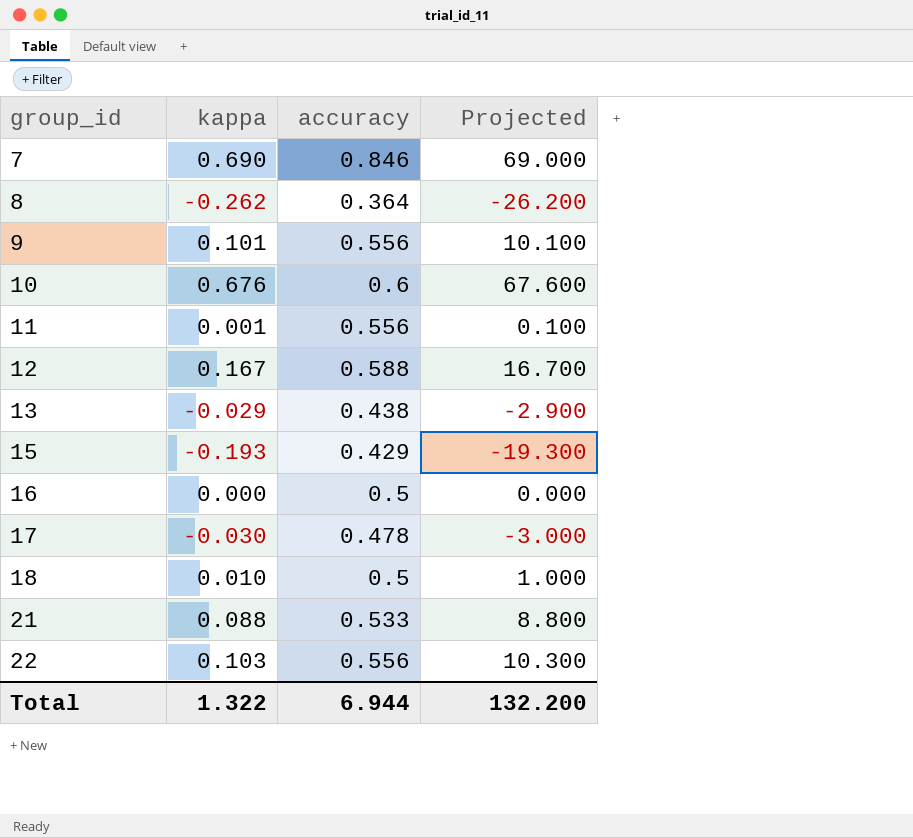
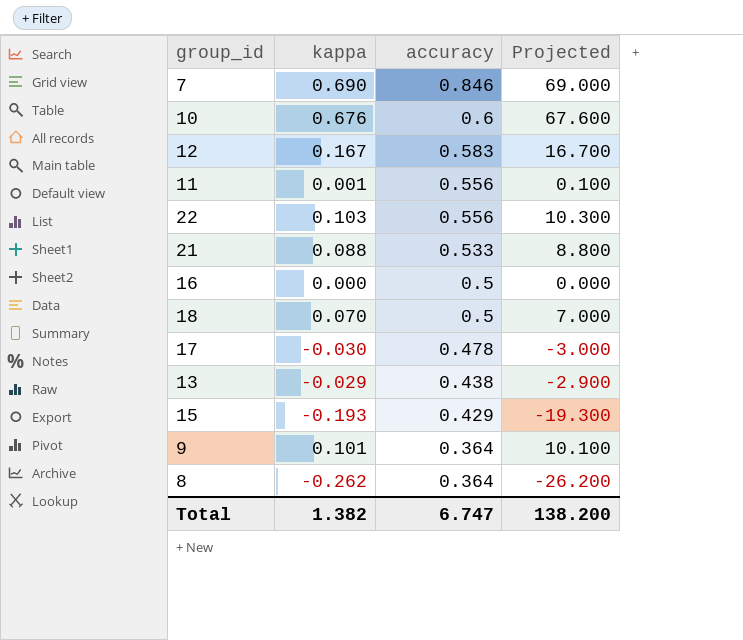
row order: group_id ascending -> accuracy descending
12 | accuracy: 0.588 -> 0.583
18 | kappa: 0.010 -> 0.070
18 | Projected: 1.000 -> 7.000
9 | accuracy: 0.556 -> 0.364
Total | kappa: 1.322 -> 1.382
Total | accuracy: 6.944 -> 6.747
Total | Projected: 132.200 -> 138.200

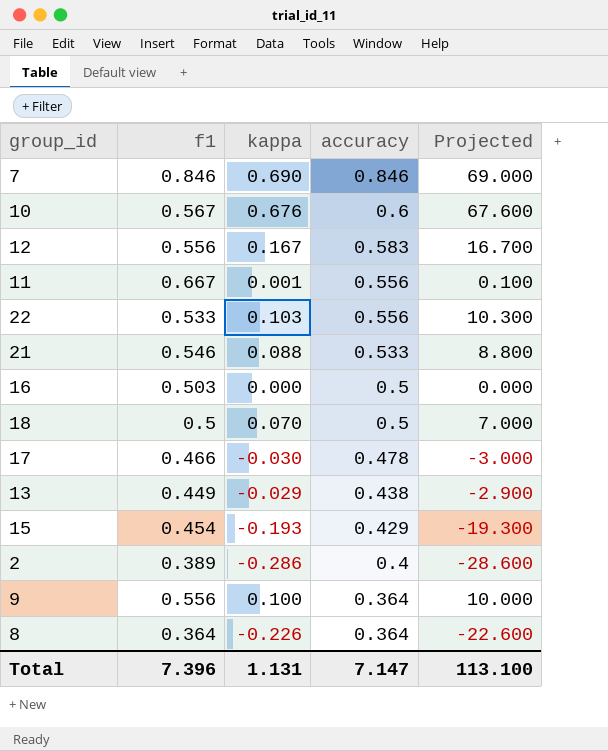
column f1 | position: none -> 2
row 2: none -> 0.389 | -0.286 | 0.4 | -28.600
9 | kappa: 0.101 -> 0.100
9 | Projected: 10.100 -> 10.000
8 | kappa: -0.262 -> -0.226
8 | Projected: -26.200 -> -22.600
Total | kappa: 1.382 -> 1.131
Total | accuracy: 6.747 -> 7.147
Total | Projected: 138.200 -> 113.100

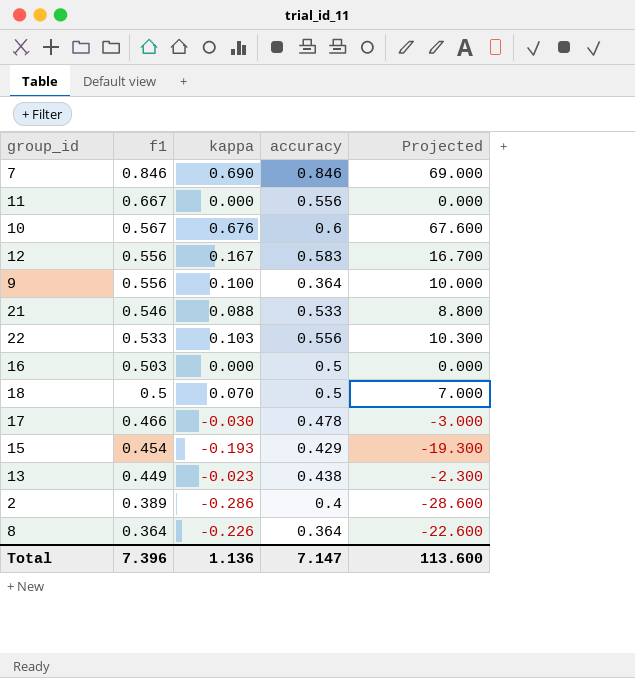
row order: accuracy descending -> f1 descending
11 | kappa: 0.001 -> 0.000
11 | Projected: 0.100 -> 0.000
13 | kappa: -0.029 -> -0.023
13 | Projected: -2.900 -> -2.300
Total | kappa: 1.131 -> 1.136
Total | Projected: 113.100 -> 113.600

